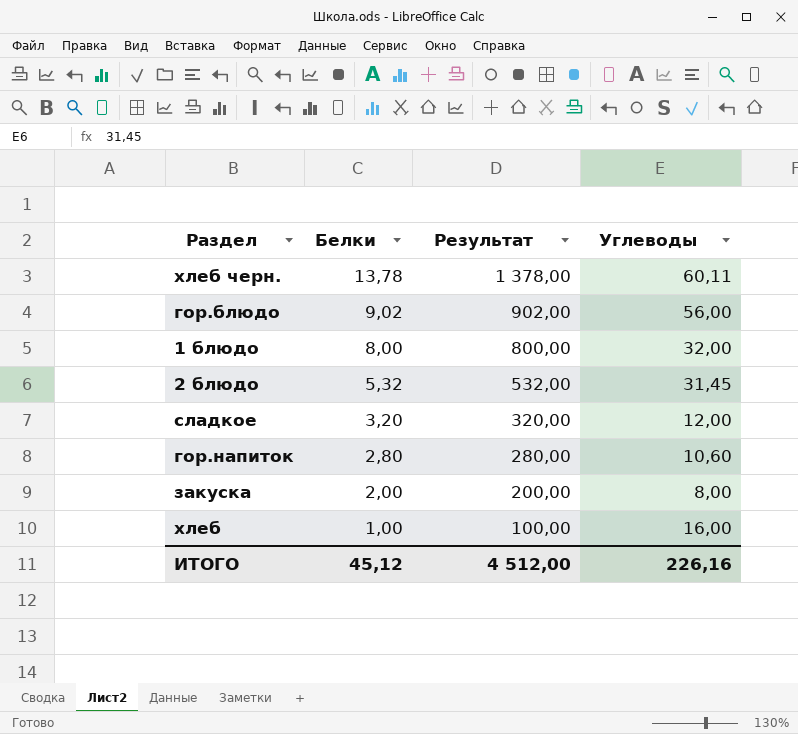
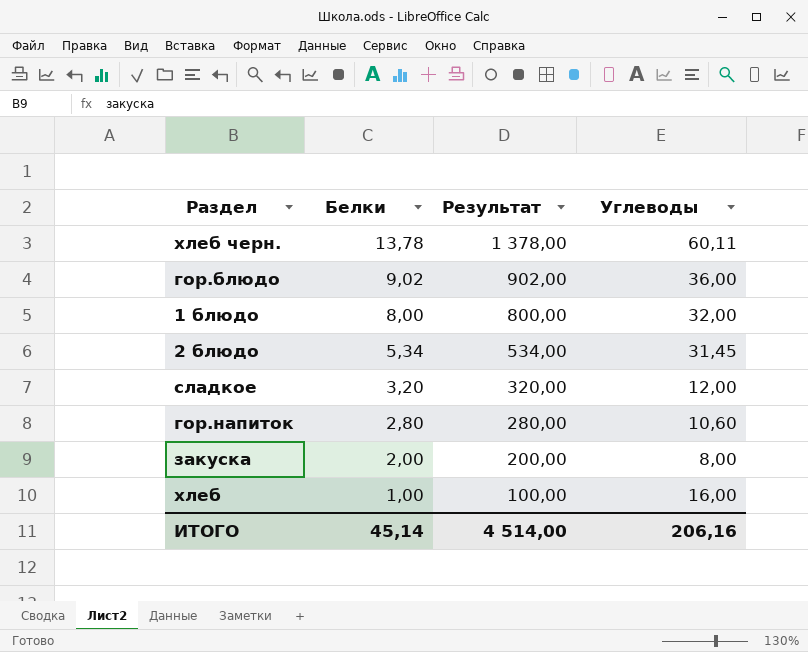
гор.блюдо | Углеводы: 56,00 -> 36,00
2 блюдо | Белки: 5,32 -> 5,34
2 блюдо | Результат: 532,00 -> 534,00
ИТОГО | Белки: 45,12 -> 45,14
ИТОГО | Результат: 4 512,00 -> 4 514,00
ИТОГО | Углеводы: 226,16 -> 206,16

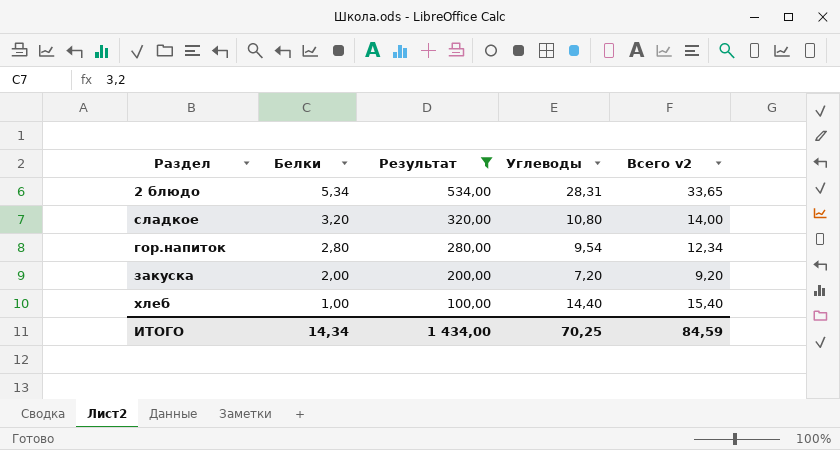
filter: none -> Результат <= 534,00
column Всего v2 | formula: none -> [Белки] + [Углеводы]
2 блюдо | Углеводы: 31,45 -> 28,31
сладкое | Углеводы: 12,00 -> 10,80
гор.напиток | Углеводы: 10,60 -> 9,54
закуска | Углеводы: 8,00 -> 7,20
хлеб | Углеводы: 16,00 -> 14,40
ИТОГО | Белки: 45,14 -> 14,34
ИТОГО | Результат: 4 514,00 -> 1 434,00
ИТОГО | Углеводы: 206,16 -> 70,25

